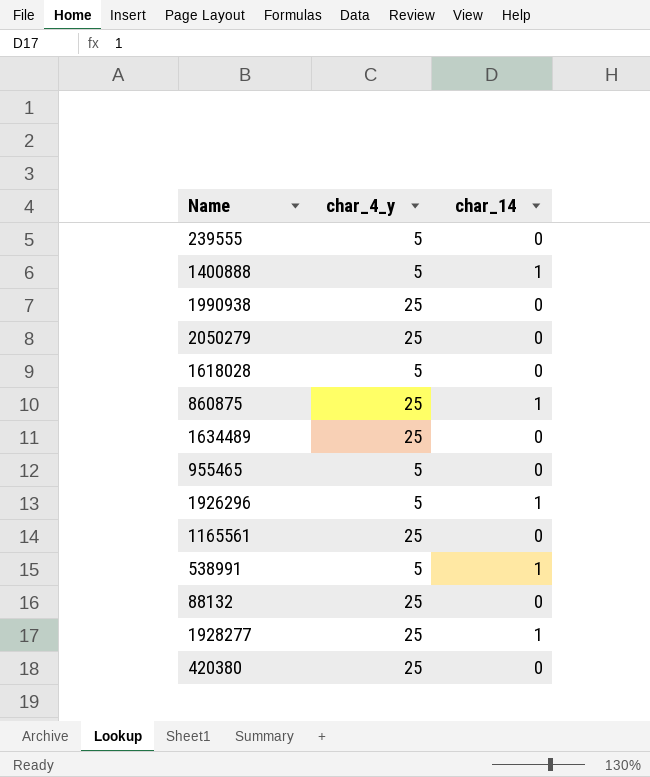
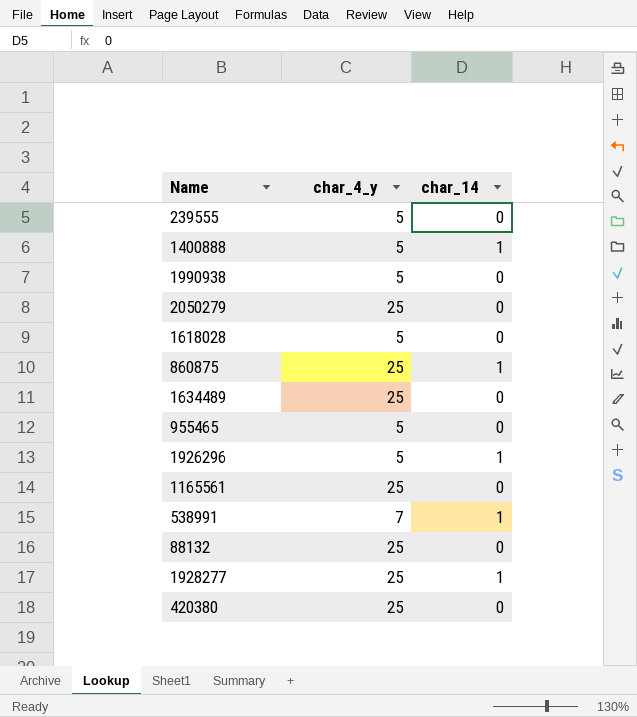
1990938 | char_4_y: 25 -> 5
538991 | char_4_y: 5 -> 7

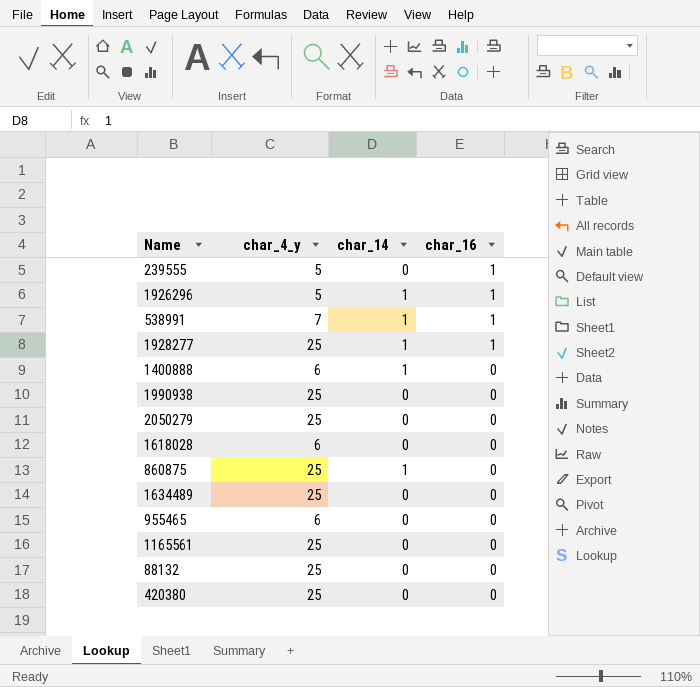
row order: none -> char_16 descending
column char_16 | position: none -> 4
1400888 | char_4_y: 5 -> 6
1990938 | char_4_y: 5 -> 25
1618028 | char_4_y: 5 -> 6
955465 | char_4_y: 5 -> 6

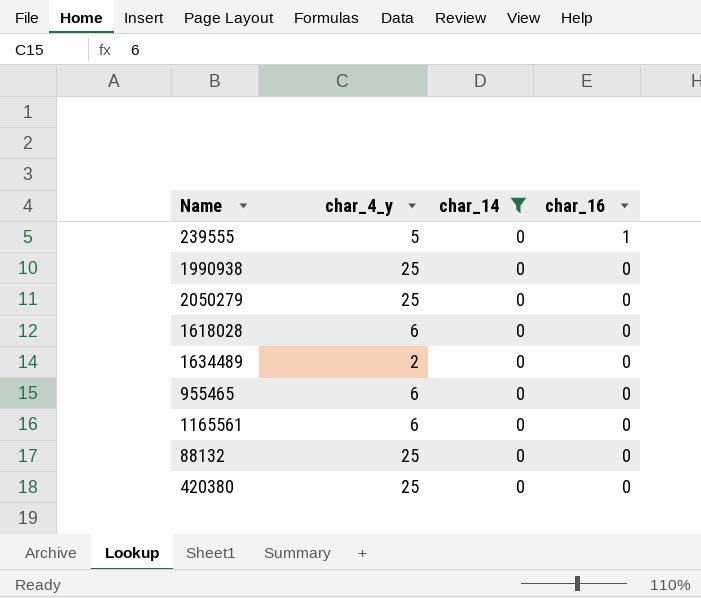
filter: none -> char_14 = 0
1634489 | char_4_y: 25 -> 2
1165561 | char_4_y: 25 -> 6

